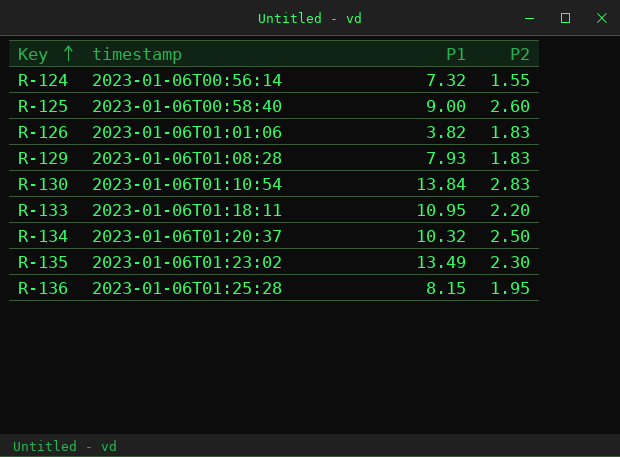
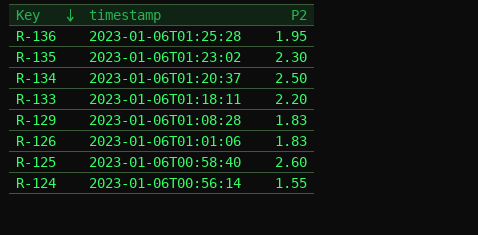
row order: Key ascending -> Key descending
column P1 | position: 3 -> none
row R-130: 2023-01-06T01:10:54 | 13.84 | 2.83 -> none

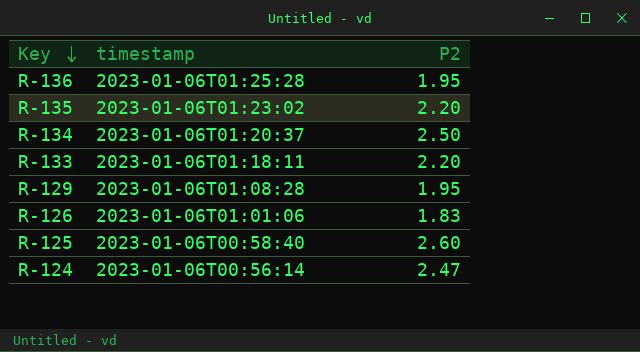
R-135 | P2: 2.30 -> 2.20
R-129 | P2: 1.83 -> 1.95
R-124 | P2: 1.55 -> 2.47

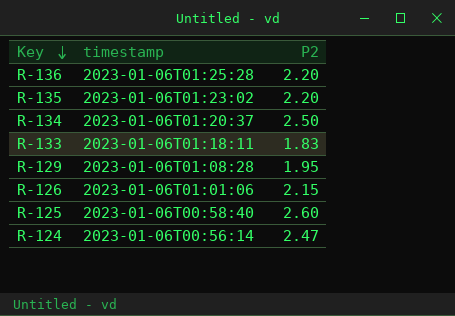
R-136 | P2: 1.95 -> 2.20
R-133 | P2: 2.20 -> 1.83
R-126 | P2: 1.83 -> 2.15

